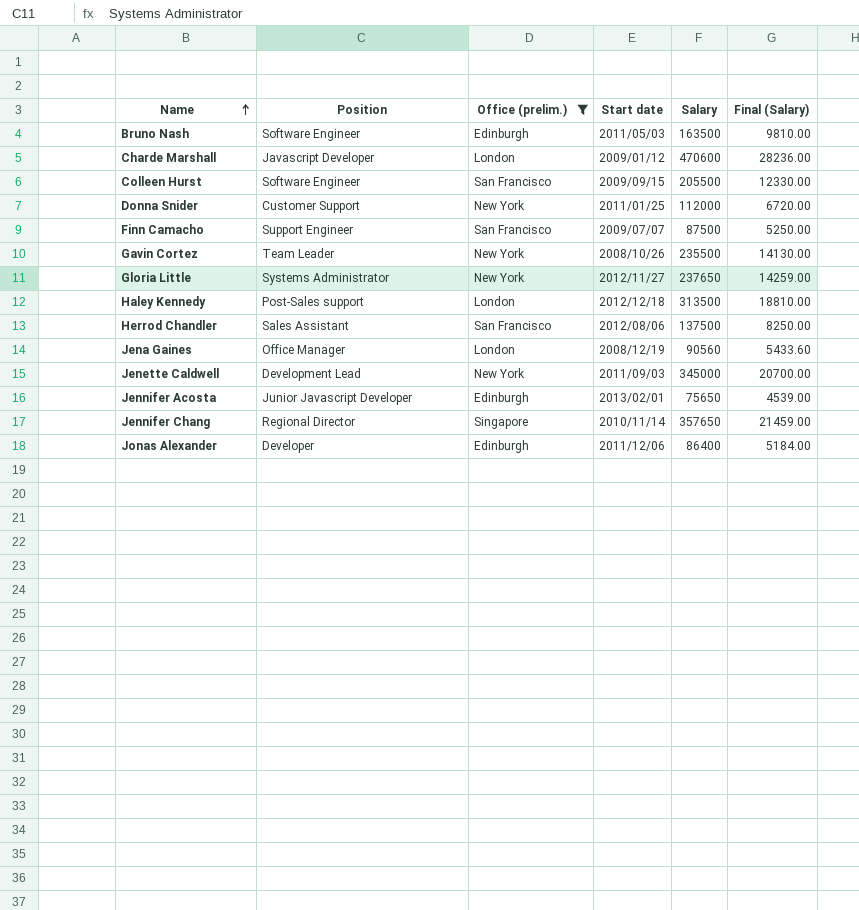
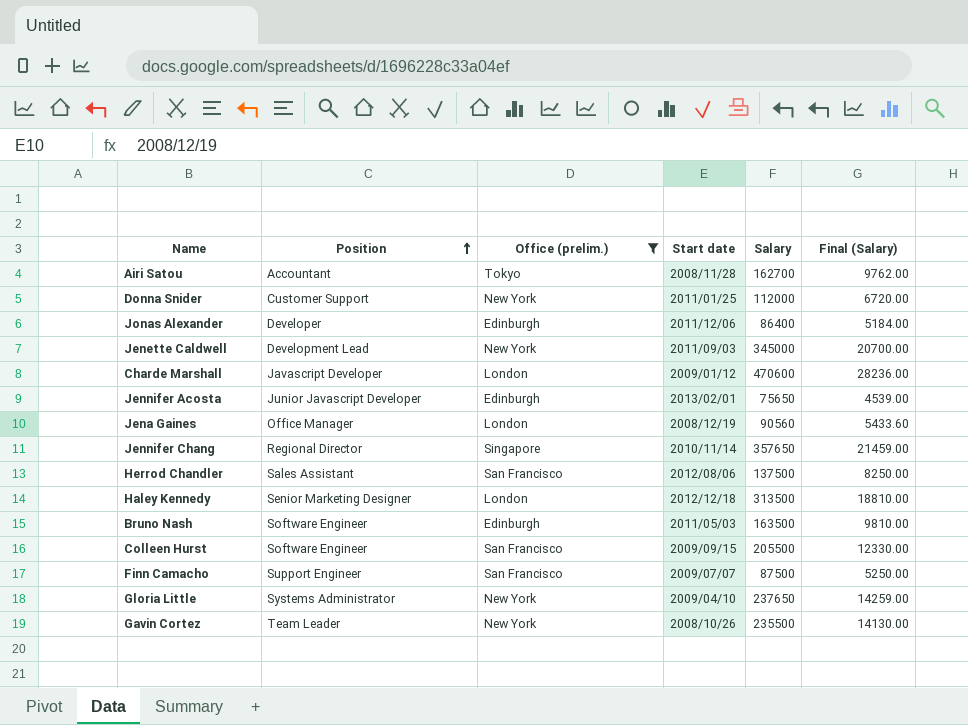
row order: Name ascending -> Position ascending
row Airi Satou: none -> Accountant | Tokyo | 2008/11/28 | 162700 | 9762.00
Haley Kennedy | Position: Post-Sales support -> Senior Marketing Designer
Gloria Little | Start date: 2012/11/27 -> 2009/04/10

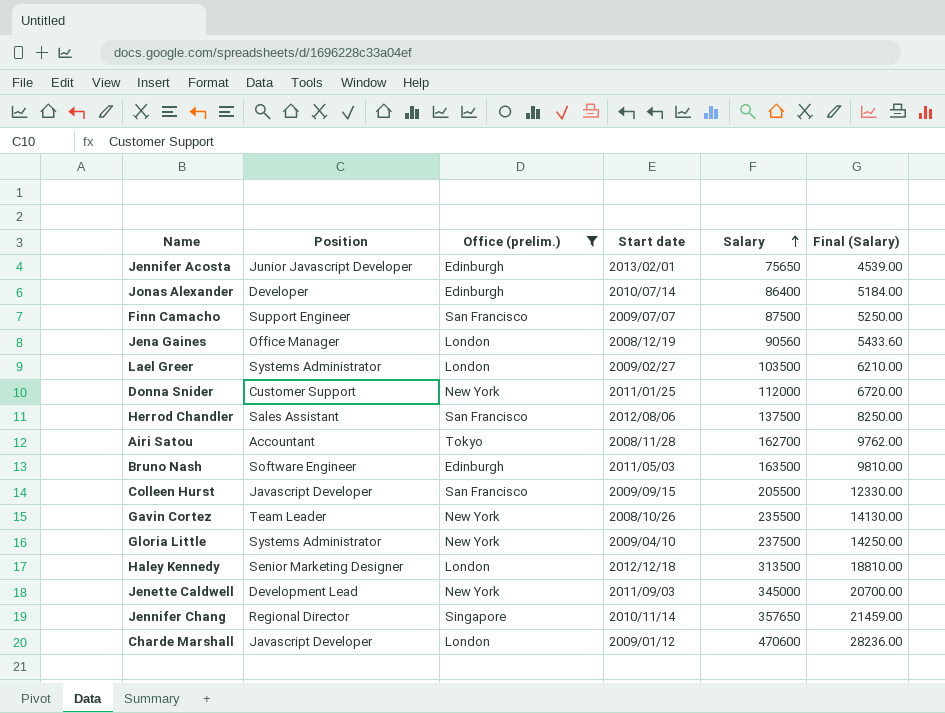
row order: Position ascending -> Salary ascending
Jonas Alexander | Start date: 2011/12/06 -> 2010/07/14
row Lael Greer: none -> Systems Administrator | London | 2009/02/27 | 103500 | 6210.00
Colleen Hurst | Position: Software Engineer -> Javascript Developer
Gloria Little | Salary: 237650 -> 237500
Gloria Little | Final (Salary): 14259.00 -> 14250.00

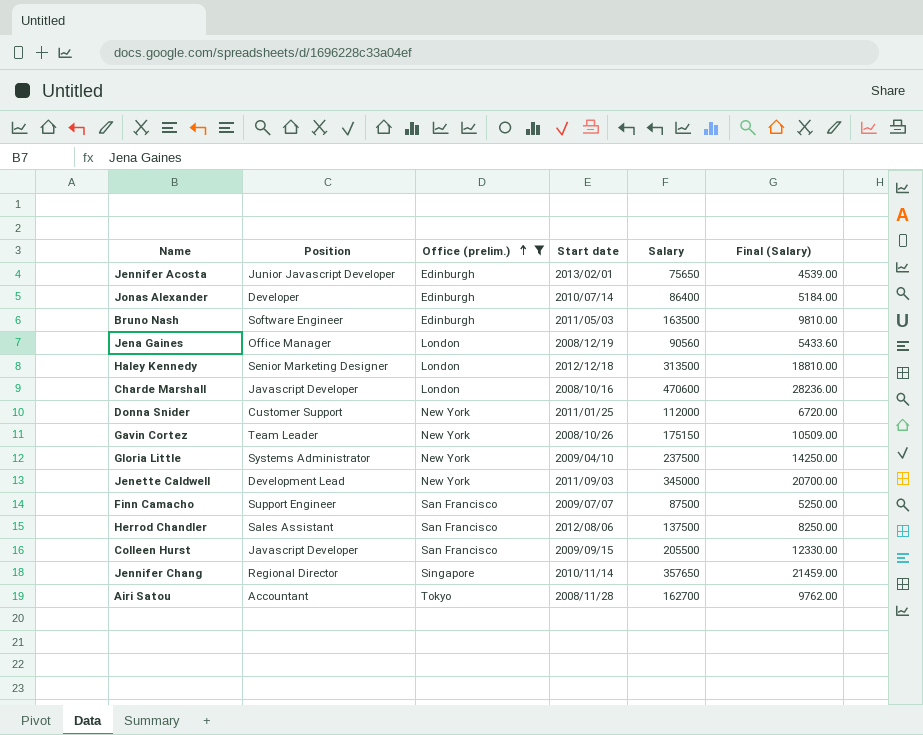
row order: Salary ascending -> Office (prelim.) ascending
row Lael Greer: Systems Administrator | London | 2009/02/27 | 103500 | 6210.00 -> none
Charde Marshall | Start date: 2009/01/12 -> 2008/10/16
Gavin Cortez | Salary: 235500 -> 175150
Gavin Cortez | Final (Salary): 14130.00 -> 10509.00

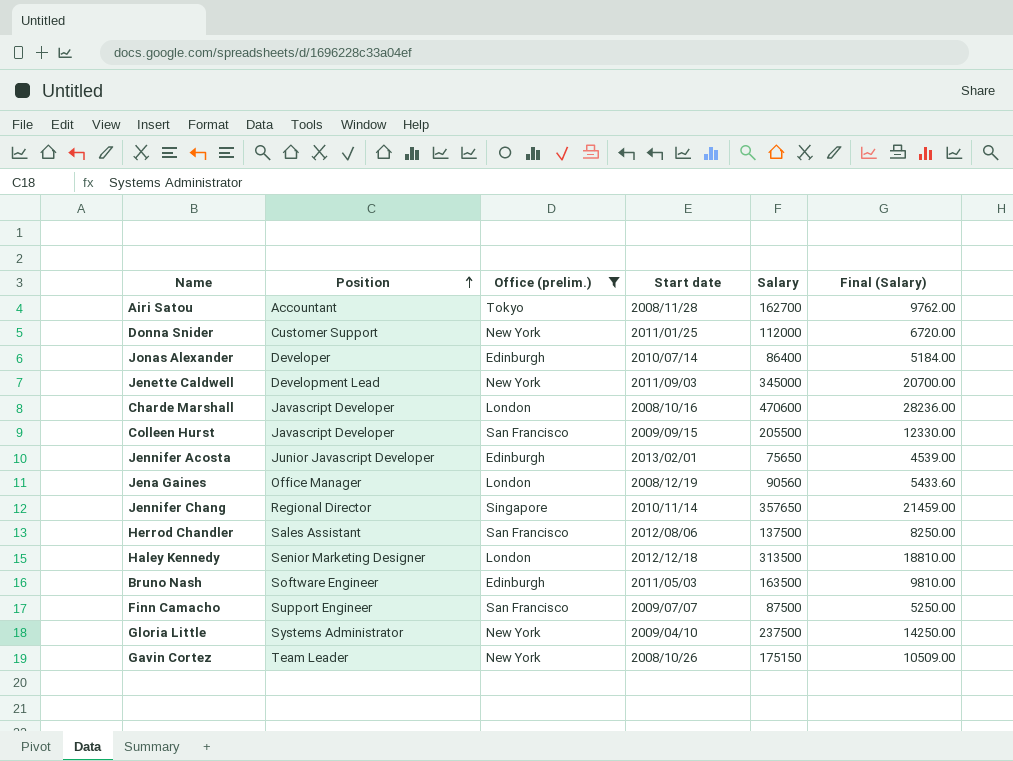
row order: Office (prelim.) ascending -> Position ascending

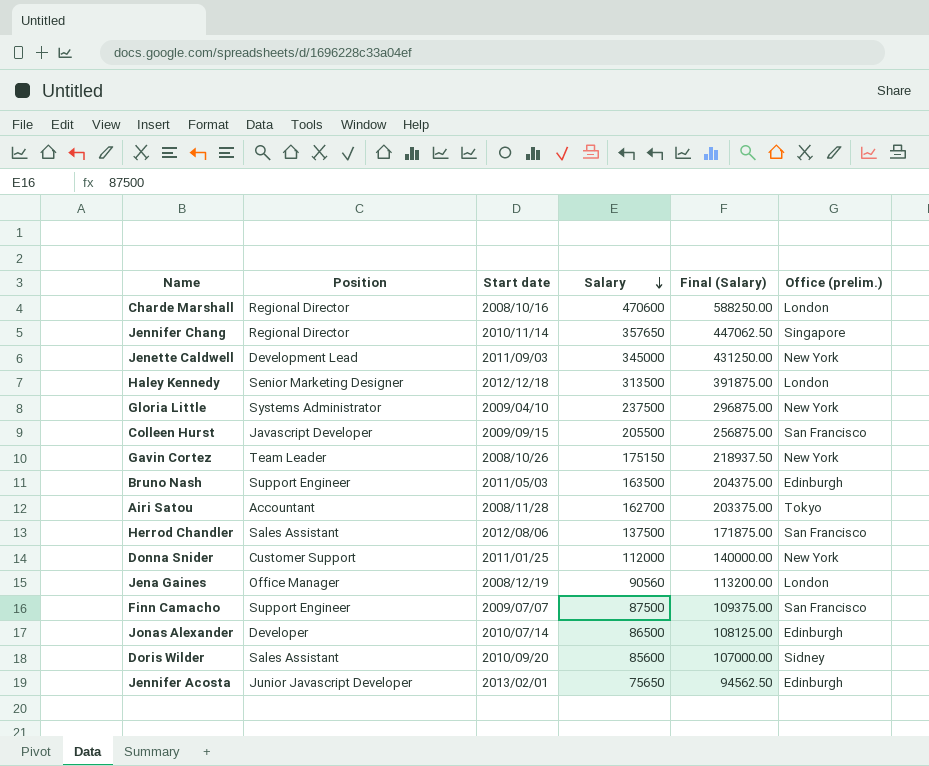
filter: Office (prelim.) != Sidney -> none
row order: Position ascending -> Salary descending
column Final (Salary) | formula: [Salary] * 0.06 -> [Salary] * 1.25
column Office (prelim.) | position: 3 -> 6
Charde Marshall | Position: Javascript Developer -> Regional Director
Bruno Nash | Position: Software Engineer -> Support Engineer
Jonas Alexander | Salary: 86400 -> 86500

